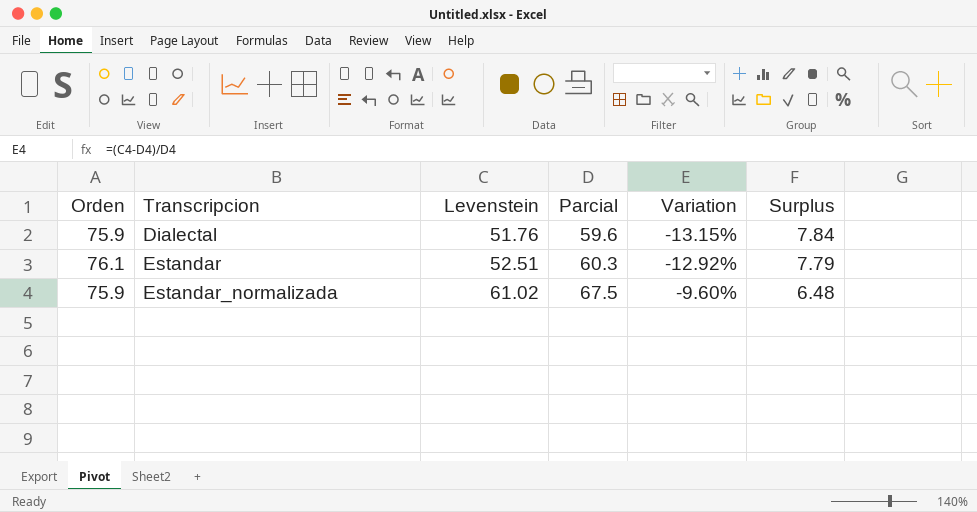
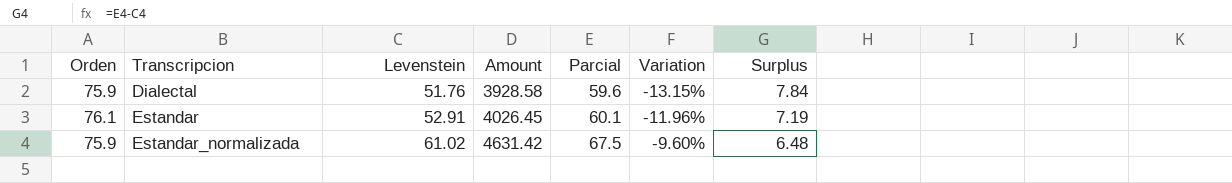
column Amount | formula: none -> [Orden] * [Levenstein]
Estandar | Levenstein: 52.51 -> 52.91
Estandar | Parcial: 60.3 -> 60.1
Estandar | Variation: -12.92% -> -11.96%
Estandar | Surplus: 7.79 -> 7.19

